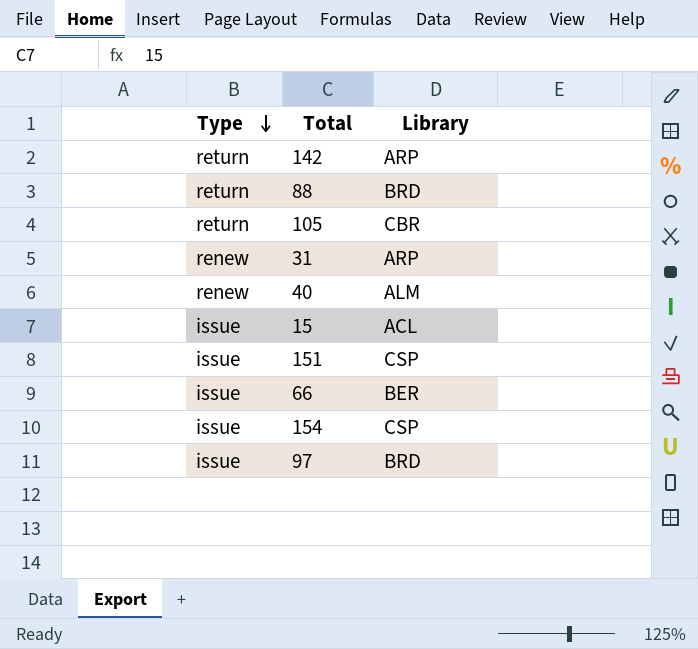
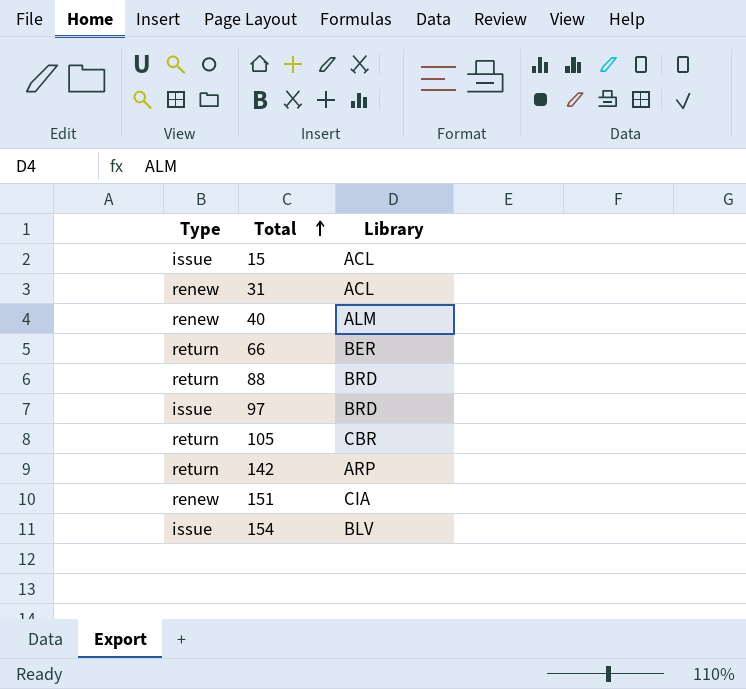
row order: Type descending -> Total ascending
31 | Library: ARP -> ACL
66 | Type: issue -> return
151 | Type: issue -> renew
151 | Library: CSP -> CIA
154 | Library: CSP -> BLV

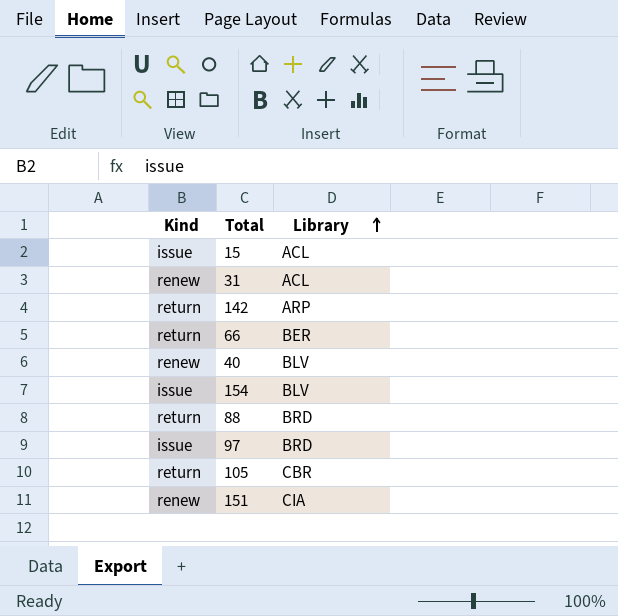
row order: Total ascending -> Library ascending
column name: Type -> Kind
40 | Library: ALM -> BLV

